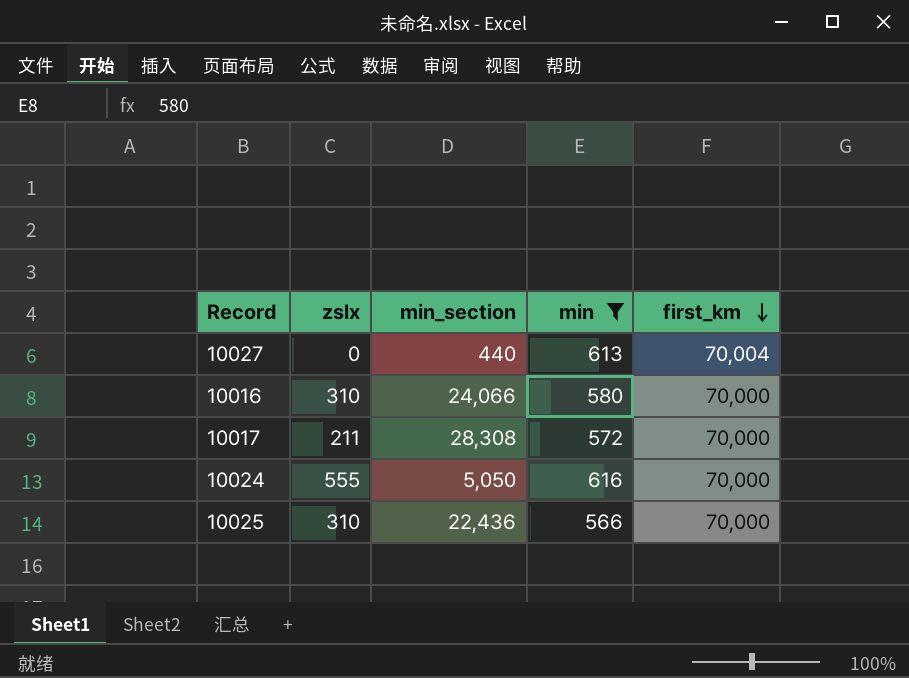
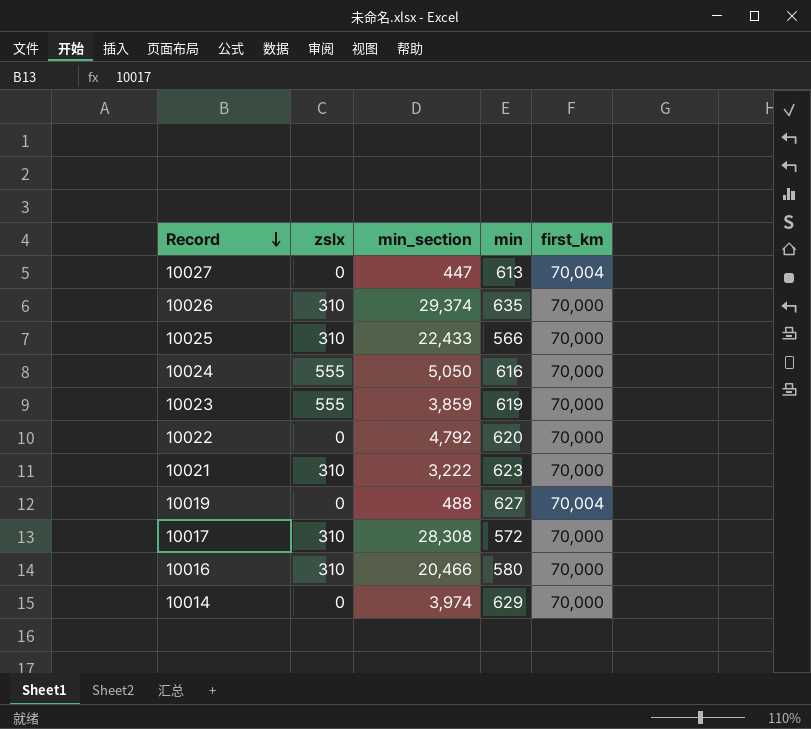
filter: min <= 616 -> none
row order: first_km descending -> Record descending
10027 | min_section: 440 -> 447
10025 | min_section: 22,436 -> 22,433
10017 | zslx: 211 -> 310
10016 | min_section: 24,066 -> 20,466

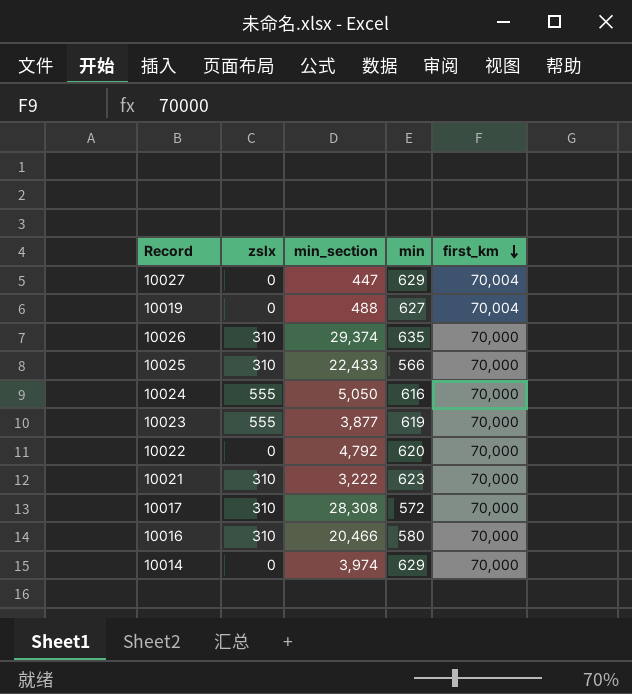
row order: Record descending -> first_km descending
10027 | min: 613 -> 629
10023 | min_section: 3,859 -> 3,877

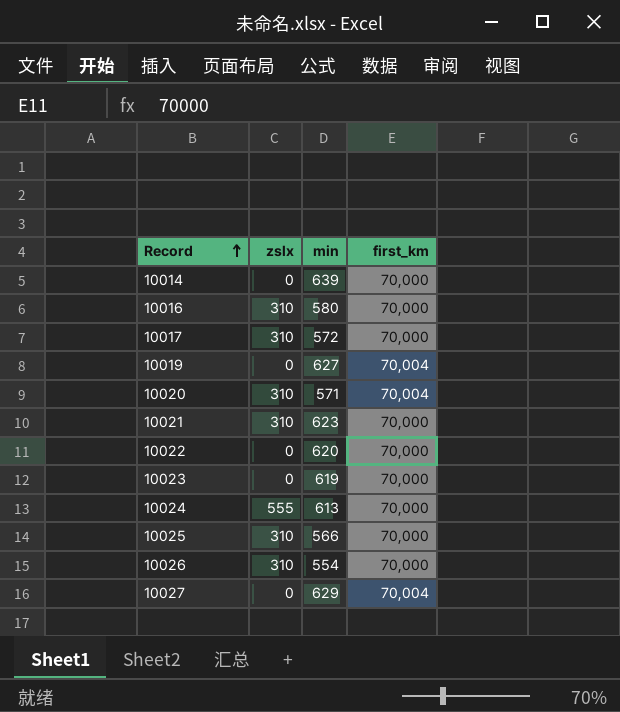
row order: first_km descending -> Record ascending
column min_section | position: 3 -> none
10014 | min: 629 -> 639
row 10020: none -> 310 | 571 | 70,004
10023 | zslx: 555 -> 0
10024 | min: 616 -> 613
10026 | min: 635 -> 554

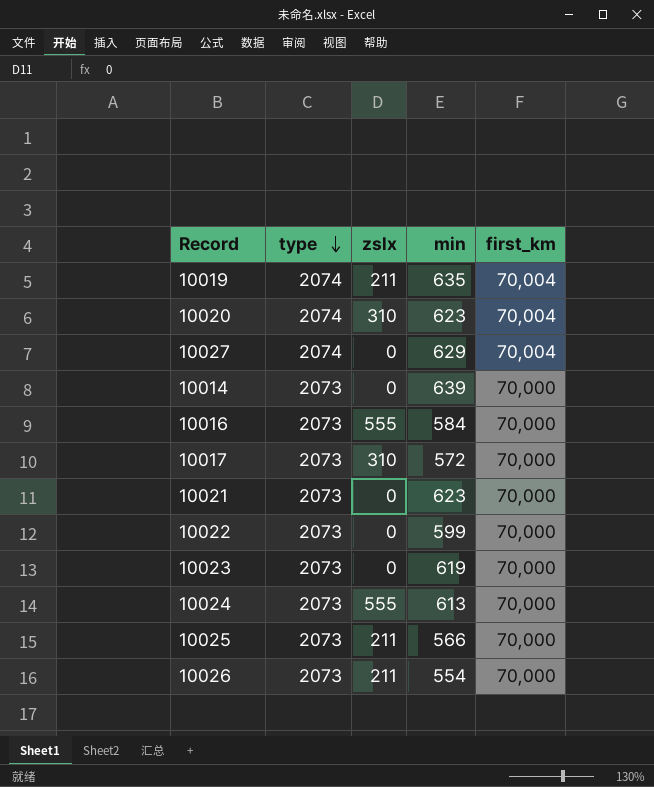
row order: Record ascending -> type descending
column type | position: none -> 2
10019 | zslx: 0 -> 211
10019 | min: 627 -> 635
10020 | min: 571 -> 623
10016 | zslx: 310 -> 555
10016 | min: 580 -> 584
10021 | zslx: 310 -> 0
10022 | min: 620 -> 599
10025 | zslx: 310 -> 211
10026 | zslx: 310 -> 211

